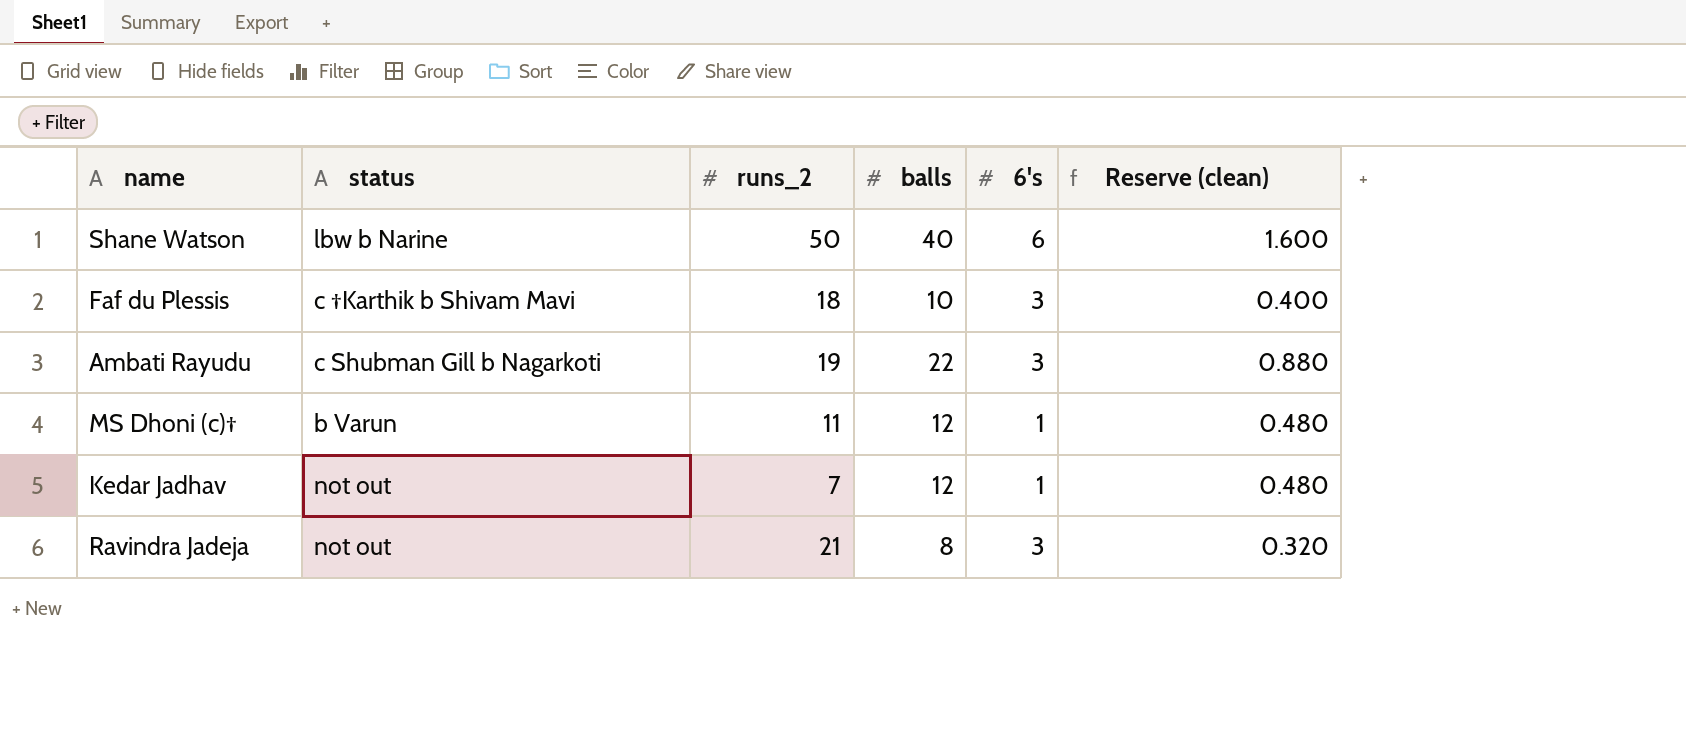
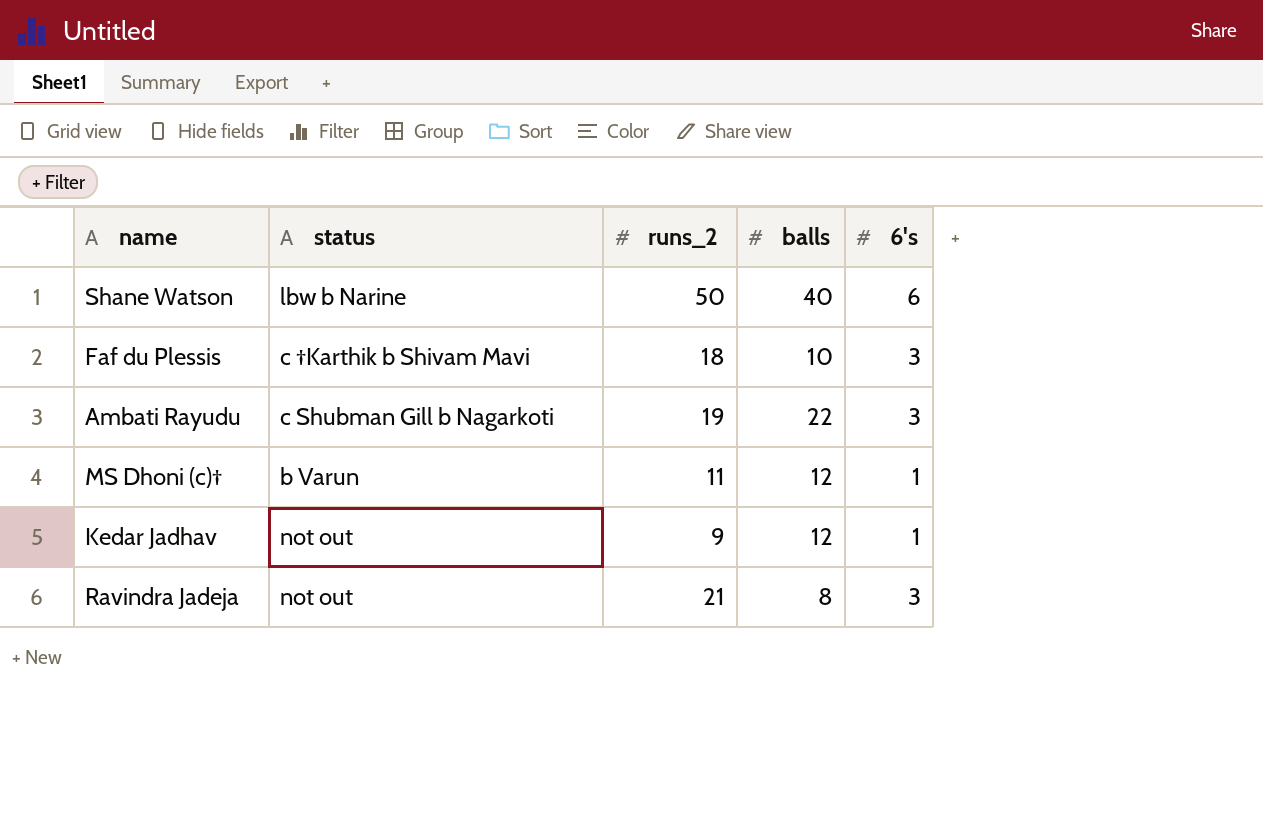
column Reserve (clean) | formula: [balls] * 0.04 -> none
Kedar Jadhav | runs_2: 7 -> 9

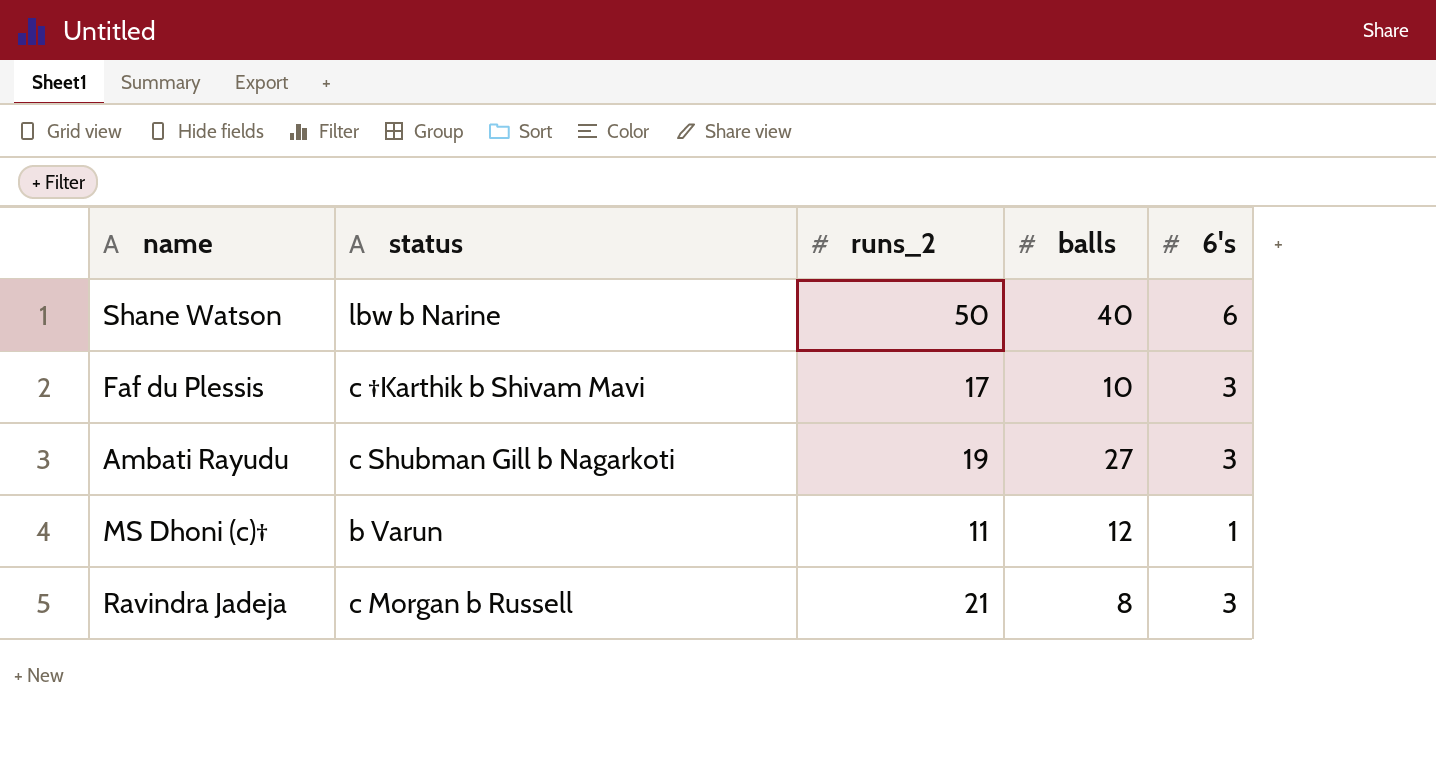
row Kedar Jadhav: not out | 9 | 12 | 1 -> none
Faf du Plessis | runs_2: 18 -> 17
Ambati Rayudu | balls: 22 -> 27
Ravindra Jadeja | status: not out -> c Morgan b Russell

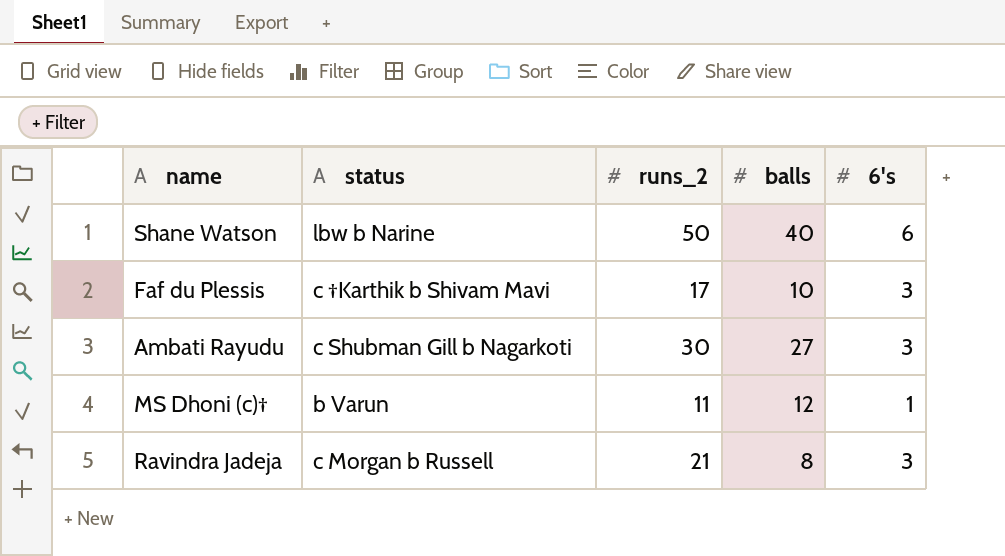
Ambati Rayudu | runs_2: 19 -> 30

